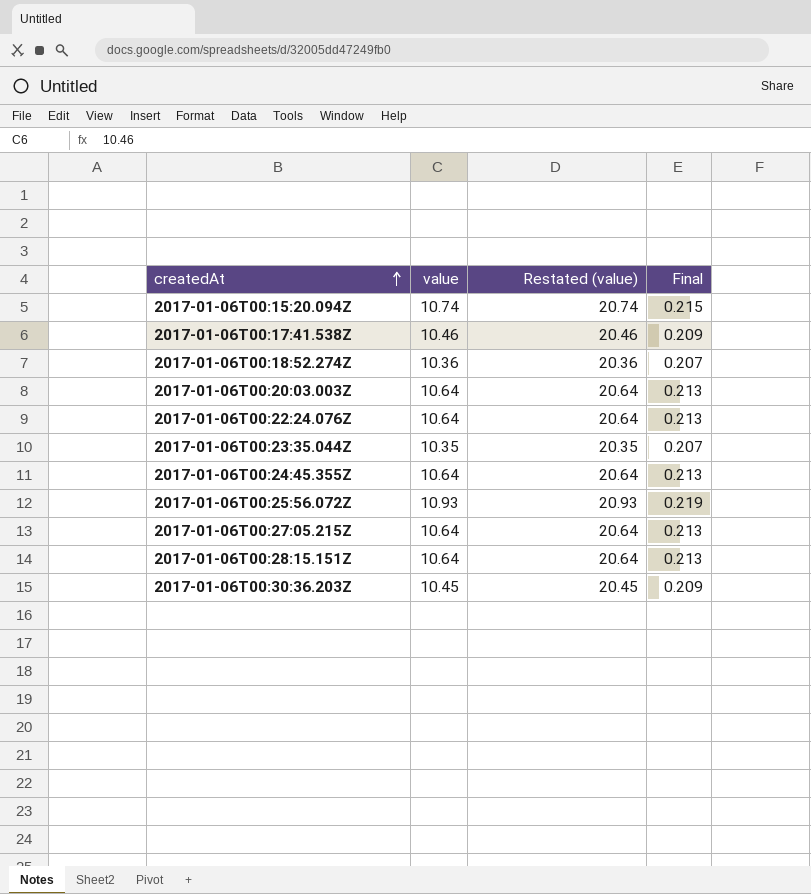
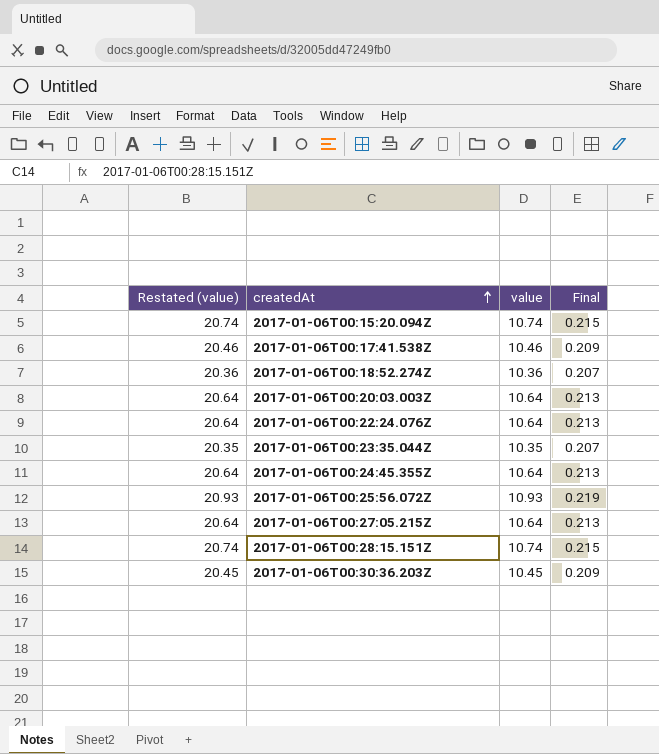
column Restated (value) | position: 3 -> 1
2017-01-06T00:28:15.151Z | Restated (value): 20.64 -> 20.74
2017-01-06T00:28:15.151Z | value: 10.64 -> 10.74
2017-01-06T00:28:15.151Z | Final: 0.213 -> 0.215

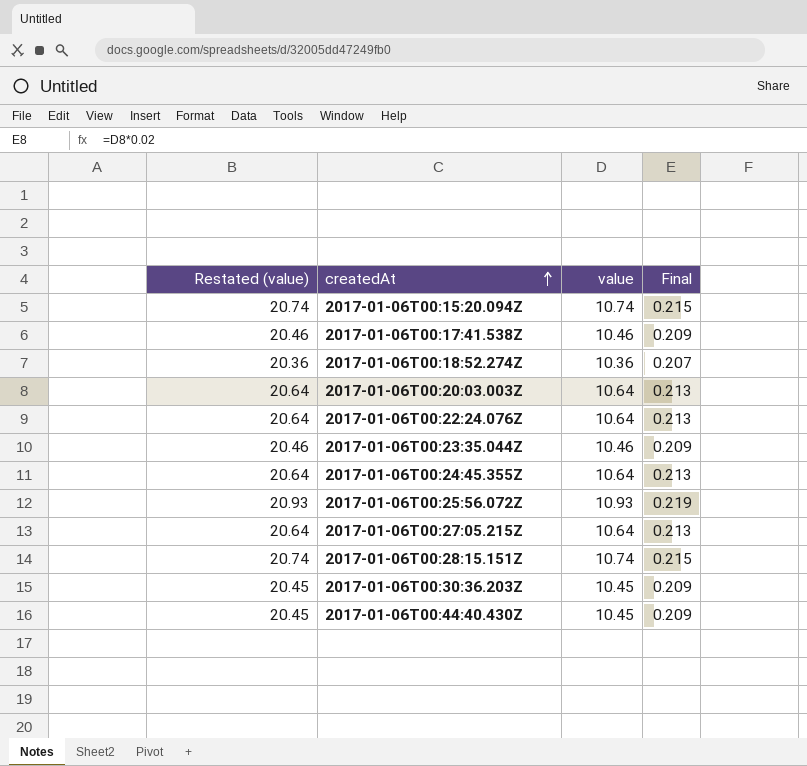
2017-01-06T00:23:35.044Z | Restated (value): 20.35 -> 20.46
2017-01-06T00:23:35.044Z | value: 10.35 -> 10.46
2017-01-06T00:23:35.044Z | Final: 0.207 -> 0.209
row 2017-01-06T00:44:40.430Z: none -> 20.45 | 10.45 | 0.209

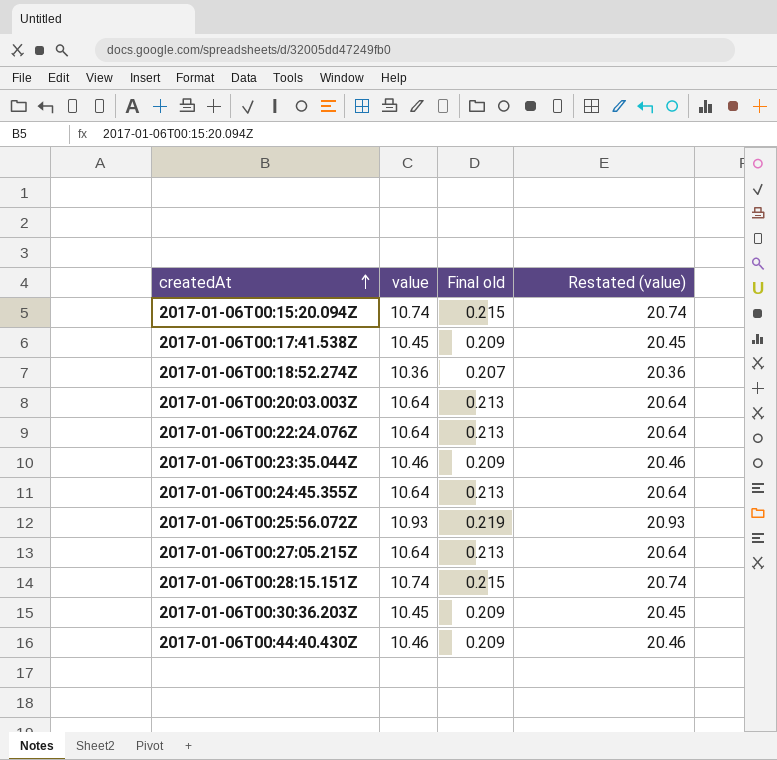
column name: Final -> Final old
column Restated (value) | position: 1 -> 4
2017-01-06T00:17:41.538Z | value: 10.46 -> 10.45
2017-01-06T00:17:41.538Z | Restated (value): 20.46 -> 20.45
2017-01-06T00:44:40.430Z | value: 10.45 -> 10.46
2017-01-06T00:44:40.430Z | Restated (value): 20.45 -> 20.46

